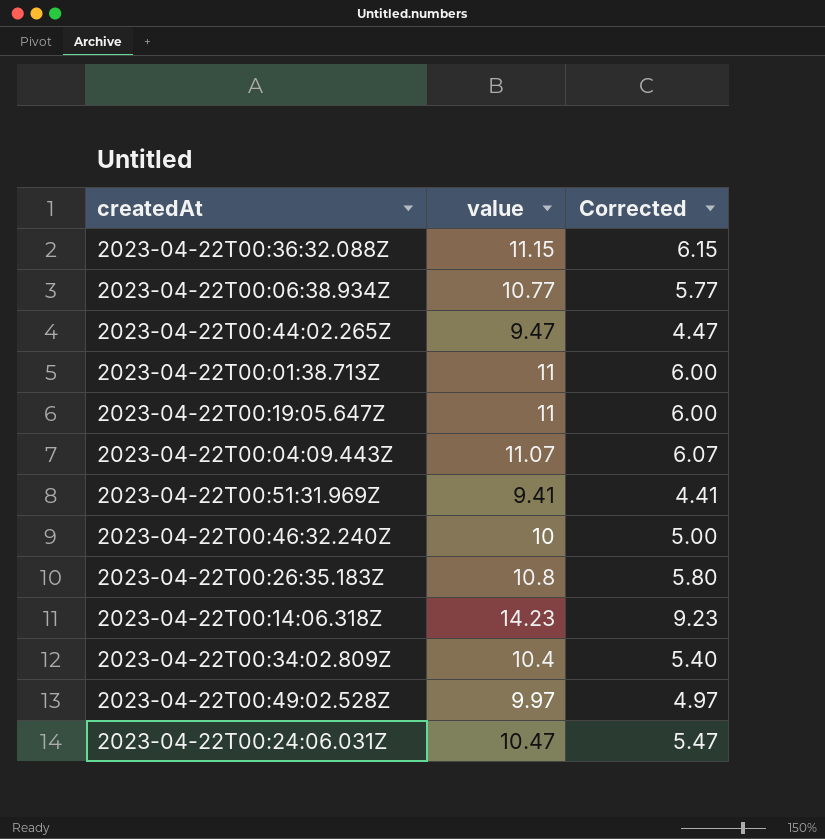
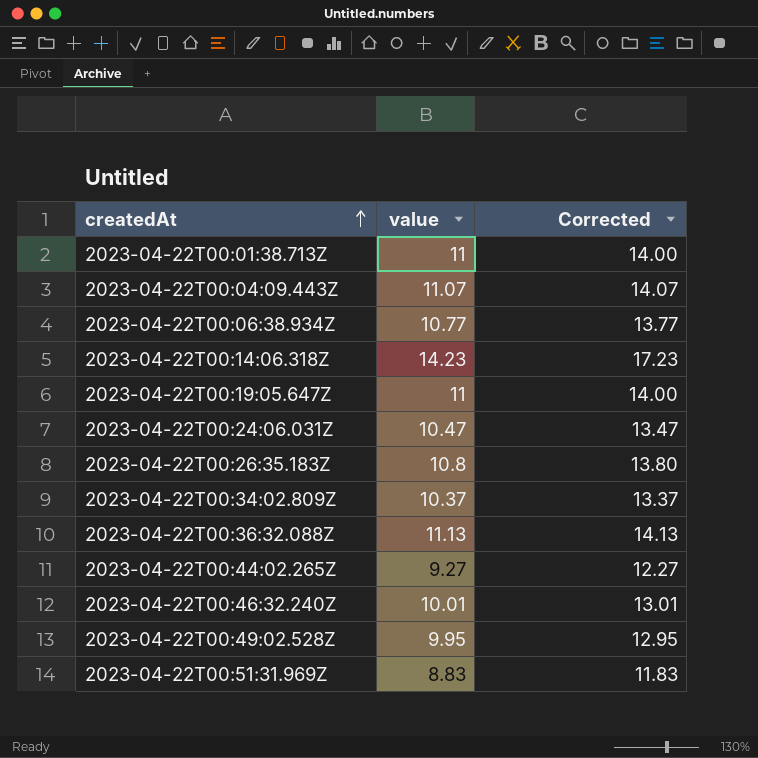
row order: none -> createdAt ascending
column Corrected | formula: [value] - 5 -> [value] + 3
2023-04-22T00:34:02.809Z | value: 10.4 -> 10.37
2023-04-22T00:36:32.088Z | value: 11.15 -> 11.13
2023-04-22T00:44:02.265Z | value: 9.47 -> 9.27
2023-04-22T00:46:32.240Z | value: 10 -> 10.01
2023-04-22T00:49:02.528Z | value: 9.97 -> 9.95
2023-04-22T00:51:31.969Z | value: 9.41 -> 8.83

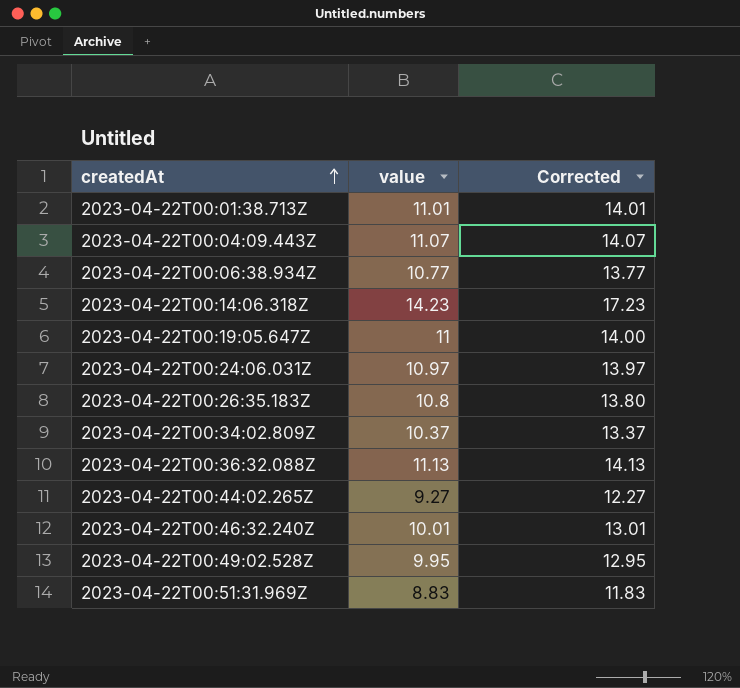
2023-04-22T00:01:38.713Z | value: 11 -> 11.01
2023-04-22T00:01:38.713Z | Corrected: 14.00 -> 14.01
2023-04-22T00:24:06.031Z | value: 10.47 -> 10.97
2023-04-22T00:24:06.031Z | Corrected: 13.47 -> 13.97

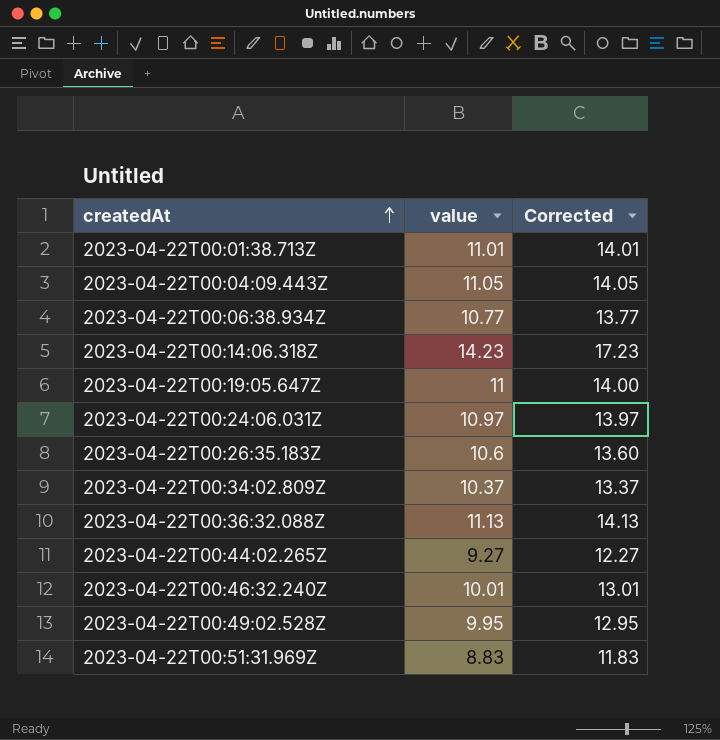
2023-04-22T00:04:09.443Z | value: 11.07 -> 11.05
2023-04-22T00:04:09.443Z | Corrected: 14.07 -> 14.05
2023-04-22T00:26:35.183Z | value: 10.8 -> 10.6
2023-04-22T00:26:35.183Z | Corrected: 13.80 -> 13.60

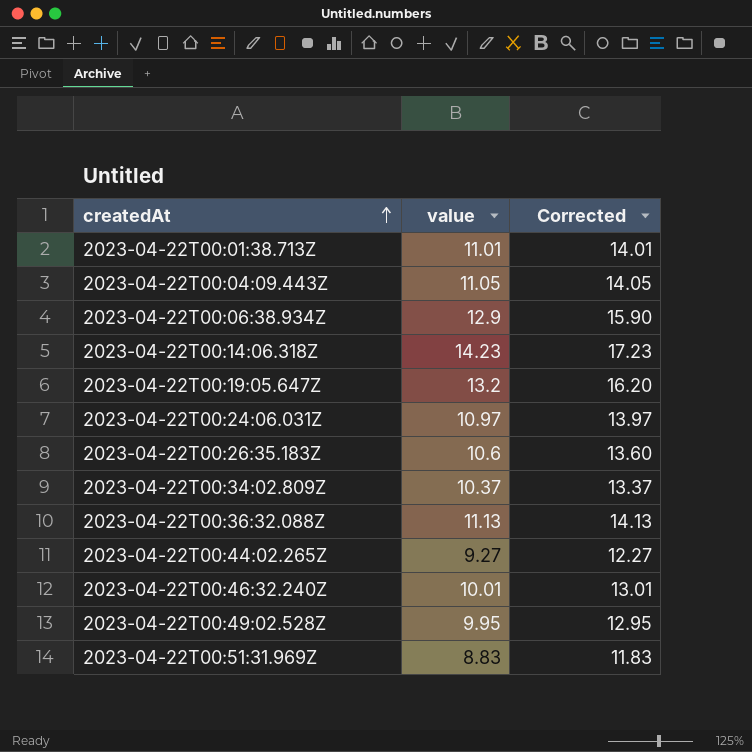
2023-04-22T00:06:38.934Z | value: 10.77 -> 12.9
2023-04-22T00:06:38.934Z | Corrected: 13.77 -> 15.90
2023-04-22T00:19:05.647Z | value: 11 -> 13.2
2023-04-22T00:19:05.647Z | Corrected: 14.00 -> 16.20

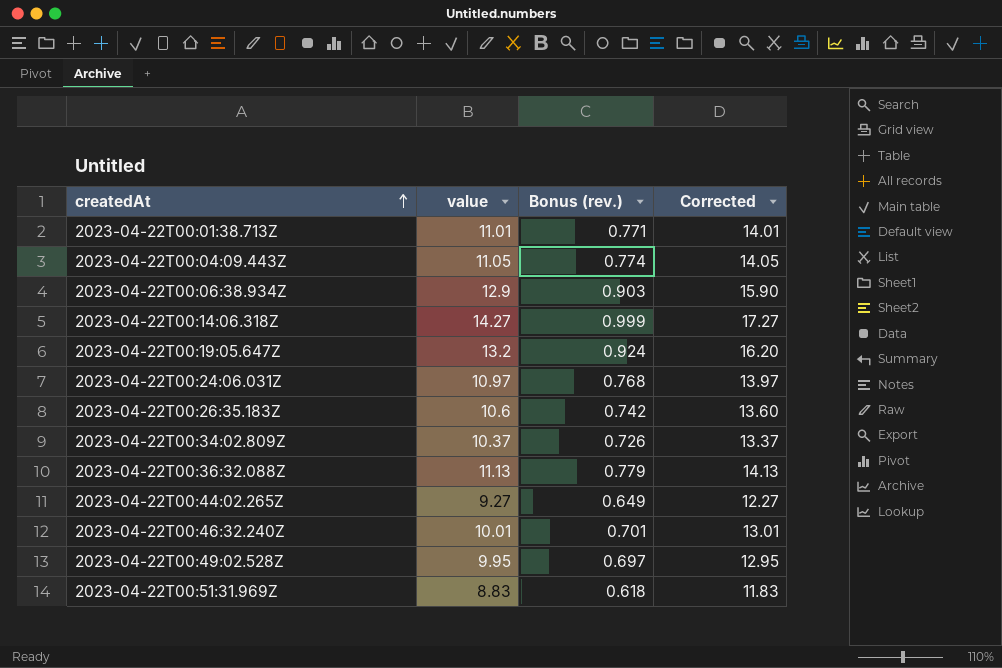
column Bonus (rev.) | formula: none -> [value] * 0.07
2023-04-22T00:14:06.318Z | value: 14.23 -> 14.27
2023-04-22T00:14:06.318Z | Corrected: 17.23 -> 17.27

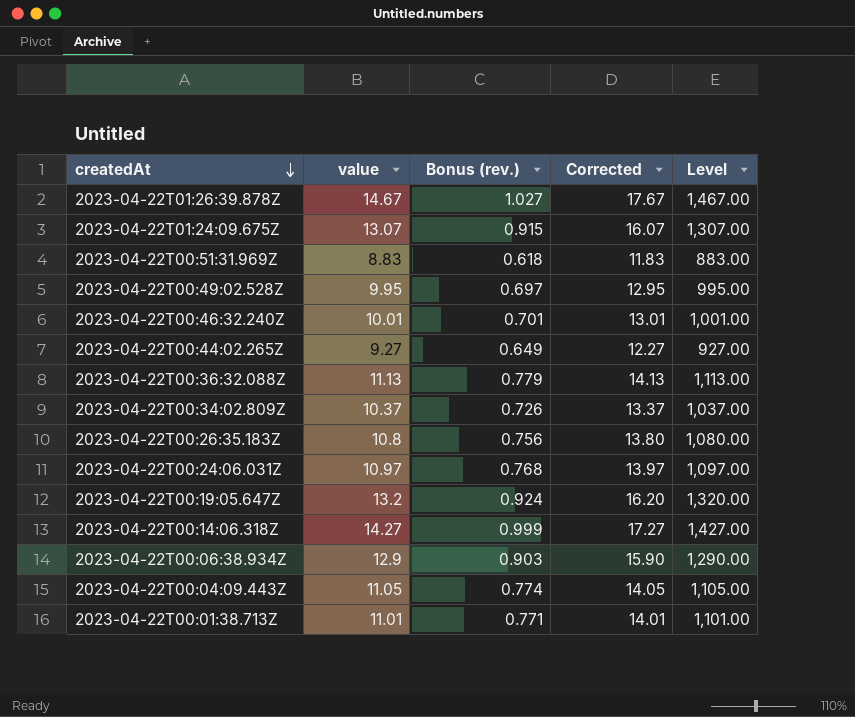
row order: createdAt ascending -> createdAt descending
column Level | formula: none -> [value] * 100
row 2023-04-22T01:26:39.878Z: none -> 14.67 | 1.027 | 17.67 | 1,467.00
row 2023-04-22T01:24:09.675Z: none -> 13.07 | 0.915 | 16.07 | 1,307.00
2023-04-22T00:26:35.183Z | value: 10.6 -> 10.8
2023-04-22T00:26:35.183Z | Bonus (rev.): 0.742 -> 0.756
2023-04-22T00:26:35.183Z | Corrected: 13.60 -> 13.80

